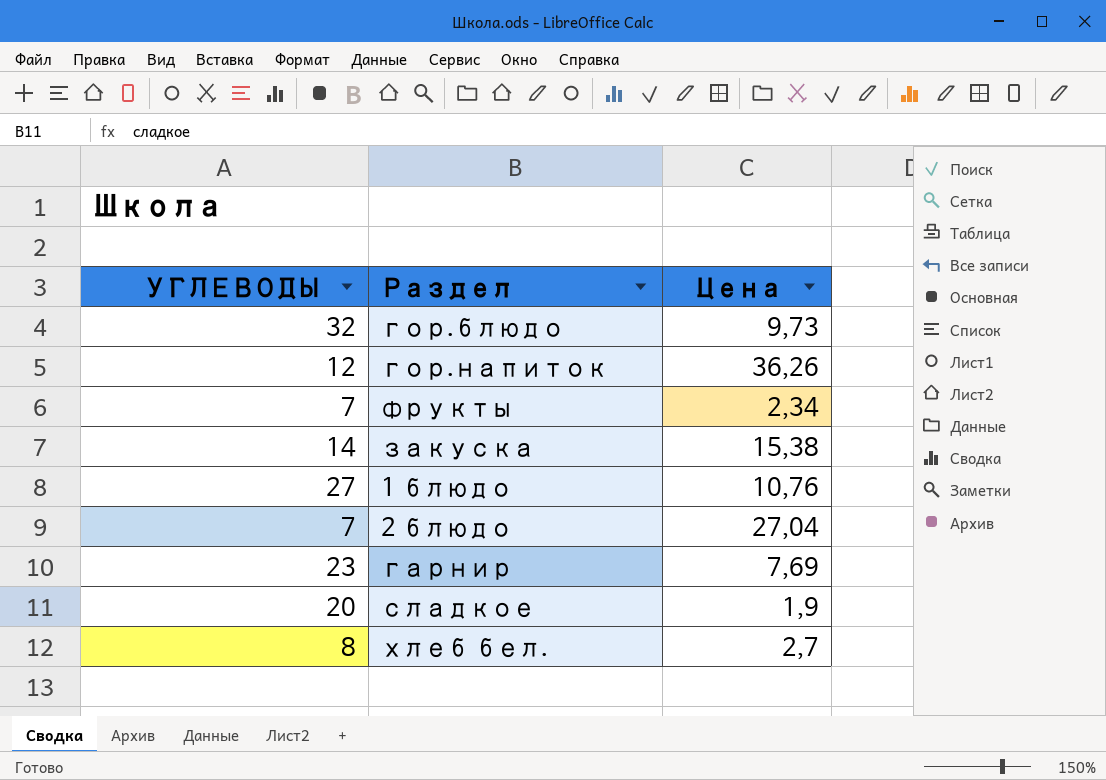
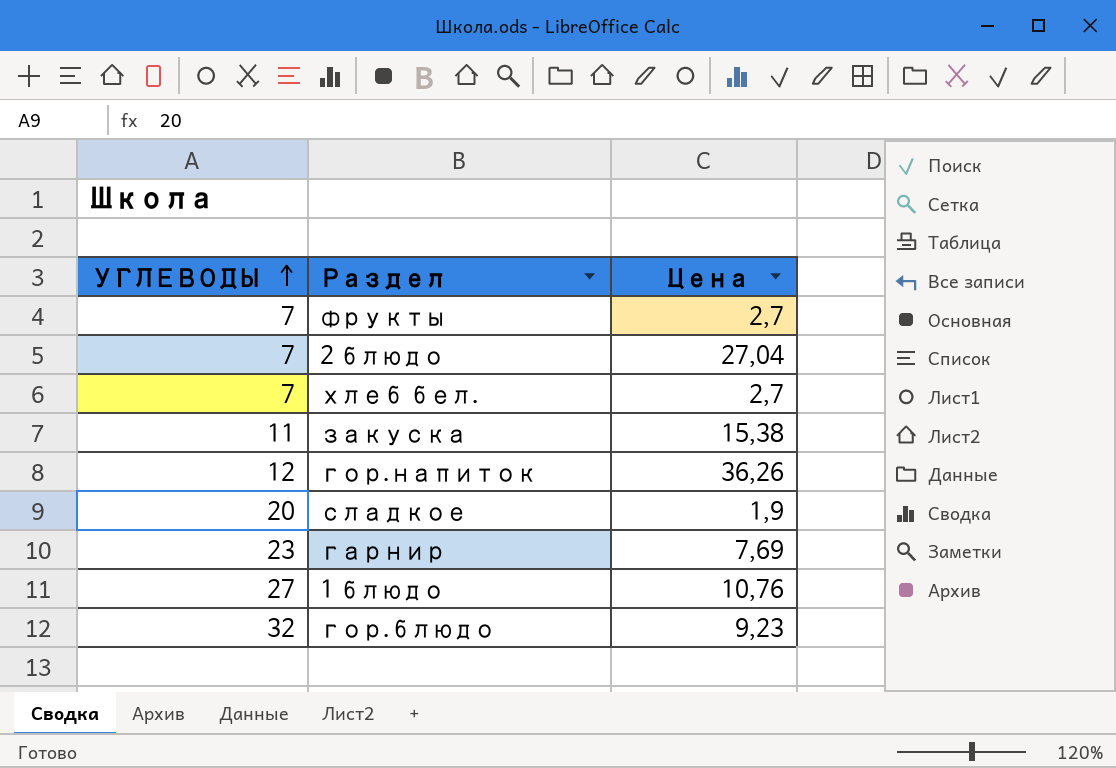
row order: none -> УГЛЕВОДЫ ascending
фрукты | Цена: 2,34 -> 2,7
хлеб бел. | УГЛЕВОДЫ: 8 -> 7
закуска | УГЛЕВОДЫ: 14 -> 11
гор.блюдо | Цена: 9,73 -> 9,23

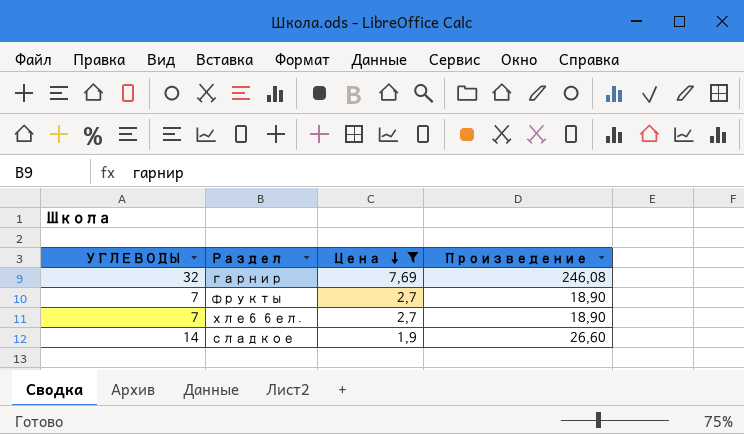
filter: none -> Цена <= 7,69
row order: УГЛЕВОДЫ ascending -> Цена descending
column Произведение | formula: none -> [УГЛЕВОДЫ] * [Цена]
гарнир | УГЛЕВОДЫ: 23 -> 32
сладкое | УГЛЕВОДЫ: 20 -> 14

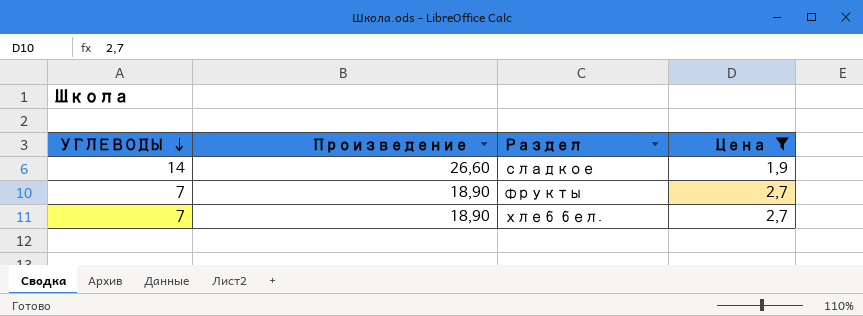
row order: Цена descending -> УГЛЕВОДЫ descending
column Произведение | position: 4 -> 2
row гарнир: 32 | 7,69 | 246,08 -> none

